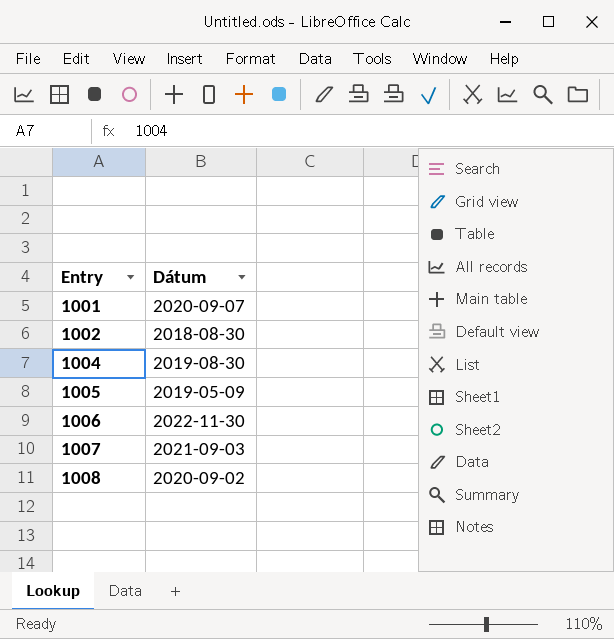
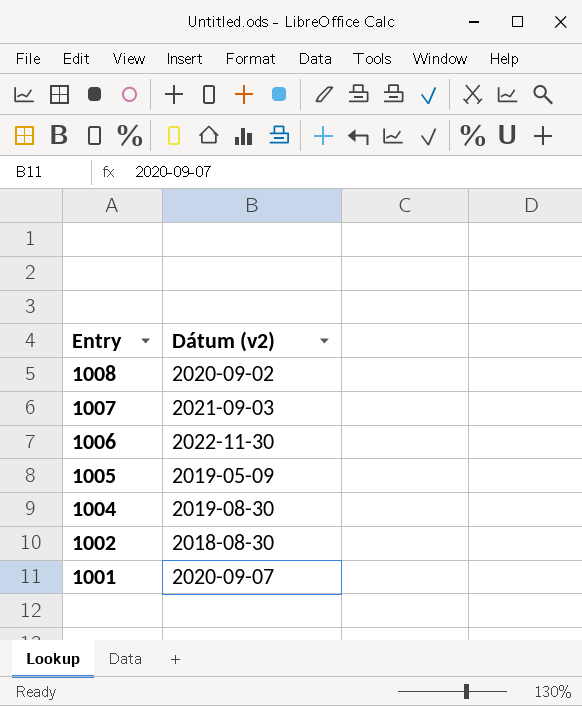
row order: Entry ascending -> Entry descending
column name: Dátum -> Dátum (v2)

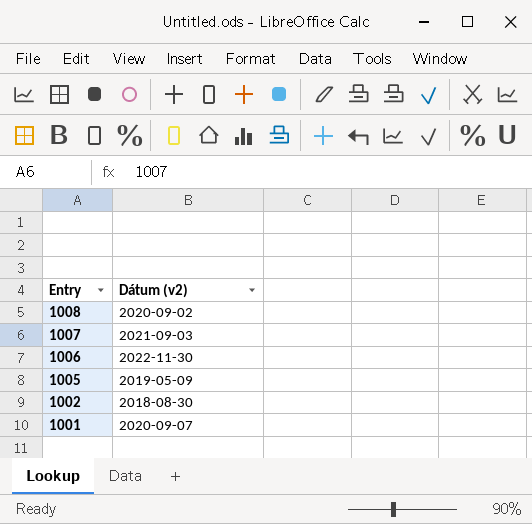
row 1004: 2019-08-30 -> none

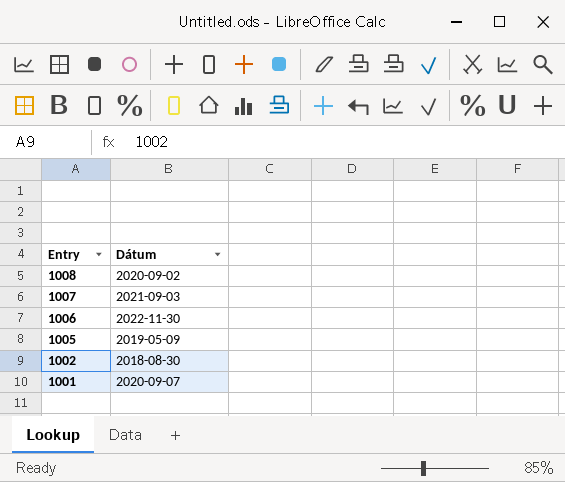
column name: Dátum (v2) -> Dátum

